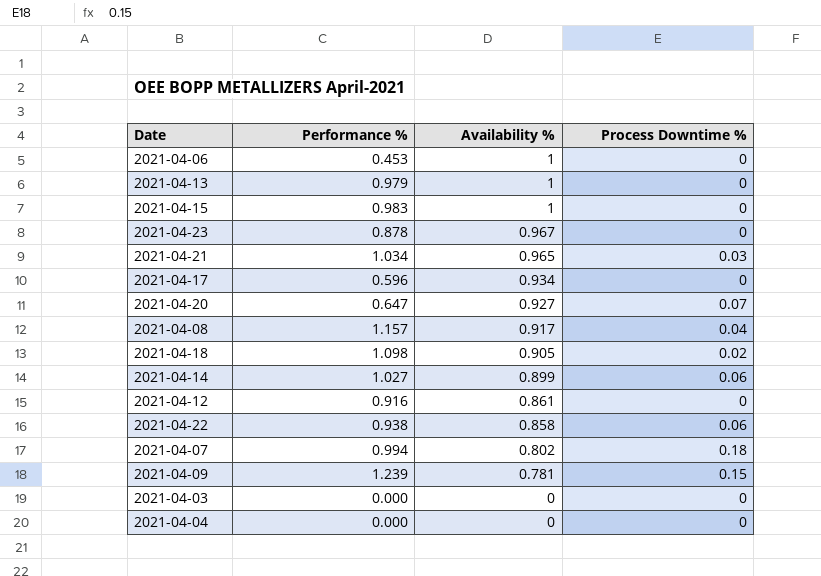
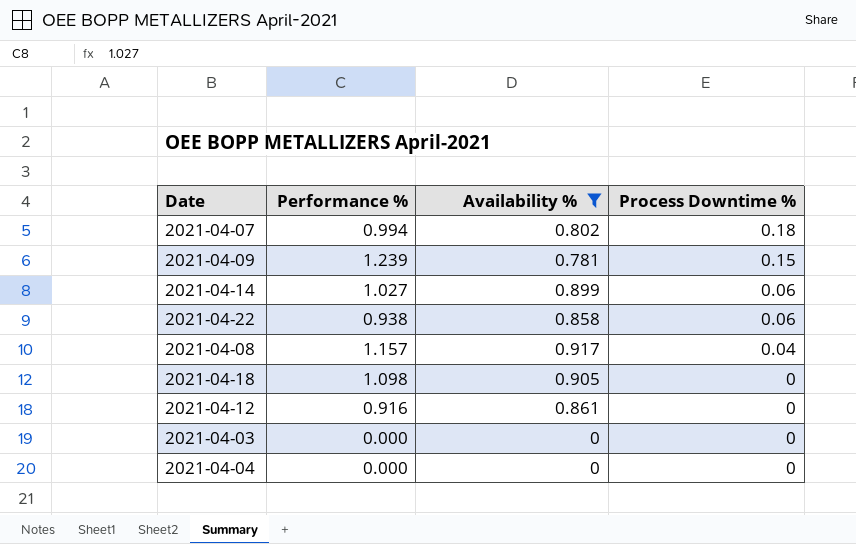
filter: none -> Availability % <= 0.917
row order: Availability % descending -> Process Downtime % descending
2021-04-18 | Process Downtime %: 0.02 -> 0

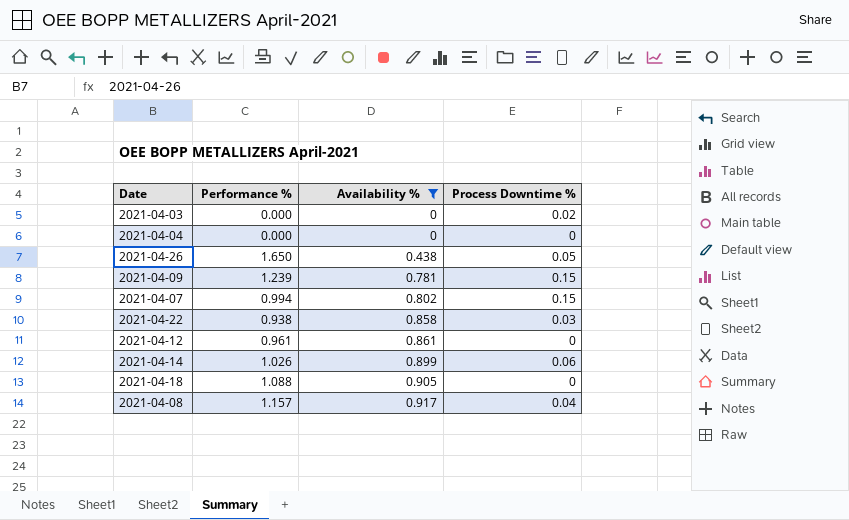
row order: Process Downtime % descending -> Availability % ascending
2021-04-03 | Process Downtime %: 0 -> 0.02
row 2021-04-26: none -> 1.650 | 0.438 | 0.05
2021-04-07 | Process Downtime %: 0.18 -> 0.15
2021-04-22 | Process Downtime %: 0.06 -> 0.03
2021-04-12 | Performance %: 0.916 -> 0.961
2021-04-14 | Performance %: 1.027 -> 1.026
2021-04-18 | Performance %: 1.098 -> 1.088

